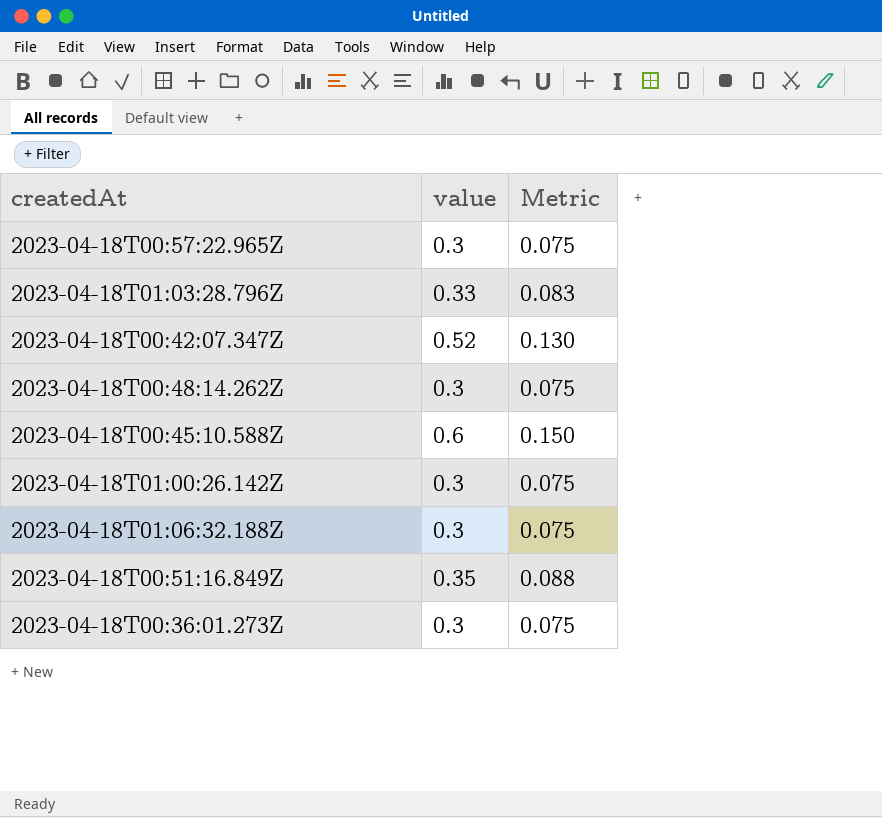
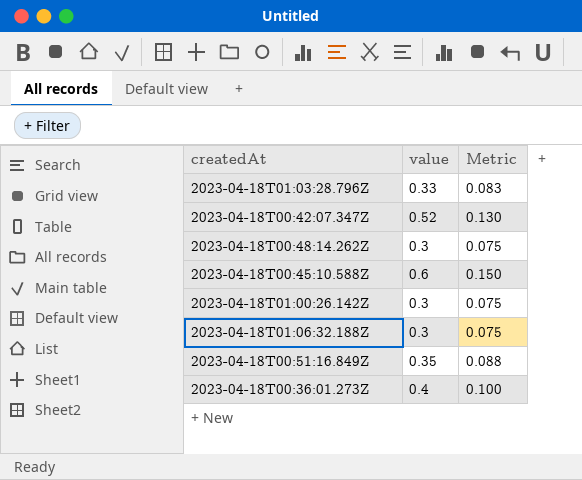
row 2023-04-18T00:57:22.965Z: 0.3 | 0.075 -> none
2023-04-18T00:36:01.273Z | value: 0.3 -> 0.4
2023-04-18T00:36:01.273Z | Metric: 0.075 -> 0.100

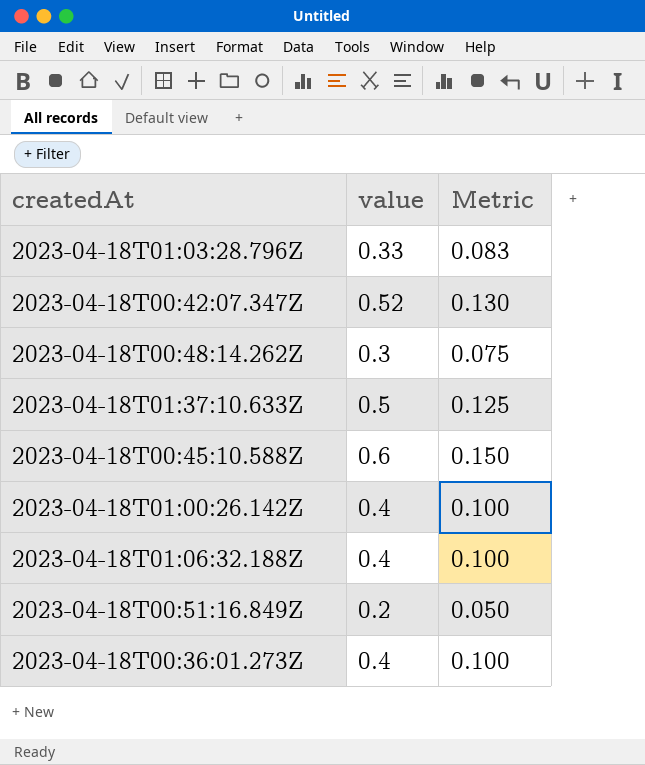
row 2023-04-18T01:37:10.633Z: none -> 0.5 | 0.125
2023-04-18T01:00:26.142Z | value: 0.3 -> 0.4
2023-04-18T01:00:26.142Z | Metric: 0.075 -> 0.100
2023-04-18T01:06:32.188Z | value: 0.3 -> 0.4
2023-04-18T01:06:32.188Z | Metric: 0.075 -> 0.100
2023-04-18T00:51:16.849Z | value: 0.35 -> 0.2
2023-04-18T00:51:16.849Z | Metric: 0.088 -> 0.050

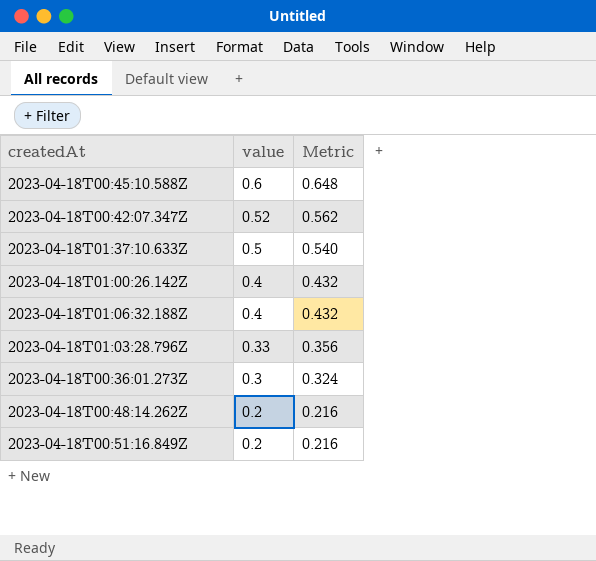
row order: none -> value descending
column Metric | formula: [value] * 0.25 -> [value] * 1.08
2023-04-18T00:36:01.273Z | value: 0.4 -> 0.3
2023-04-18T00:48:14.262Z | value: 0.3 -> 0.2

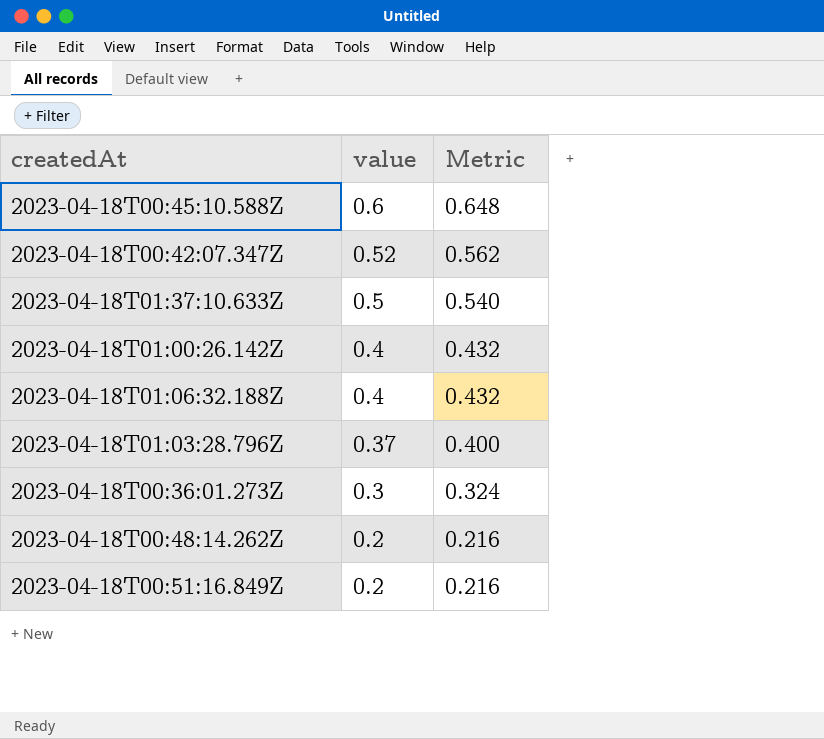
2023-04-18T01:03:28.796Z | value: 0.33 -> 0.37
2023-04-18T01:03:28.796Z | Metric: 0.356 -> 0.400

